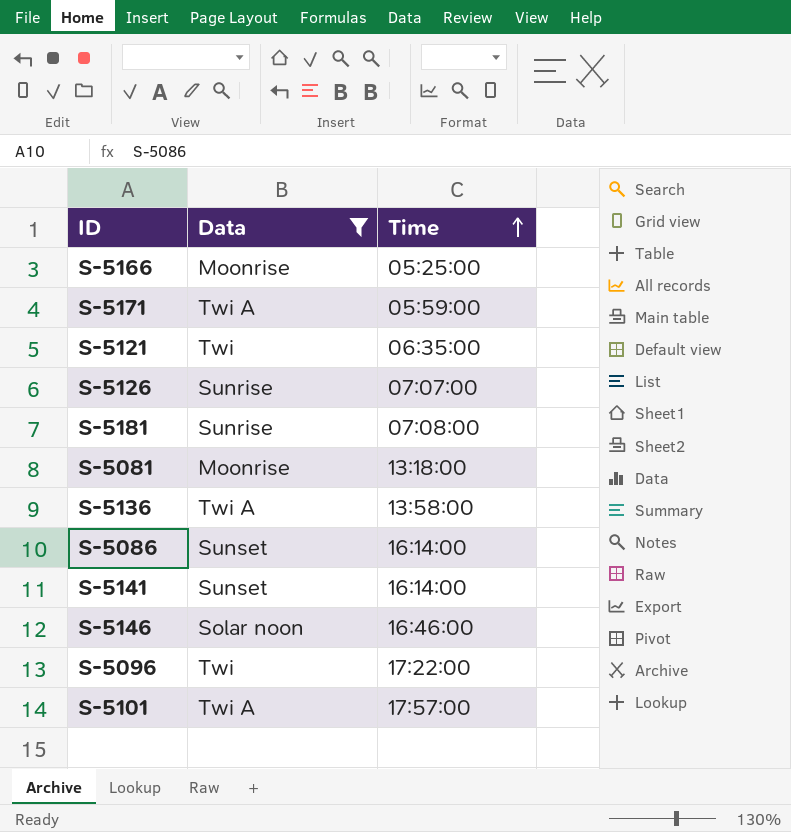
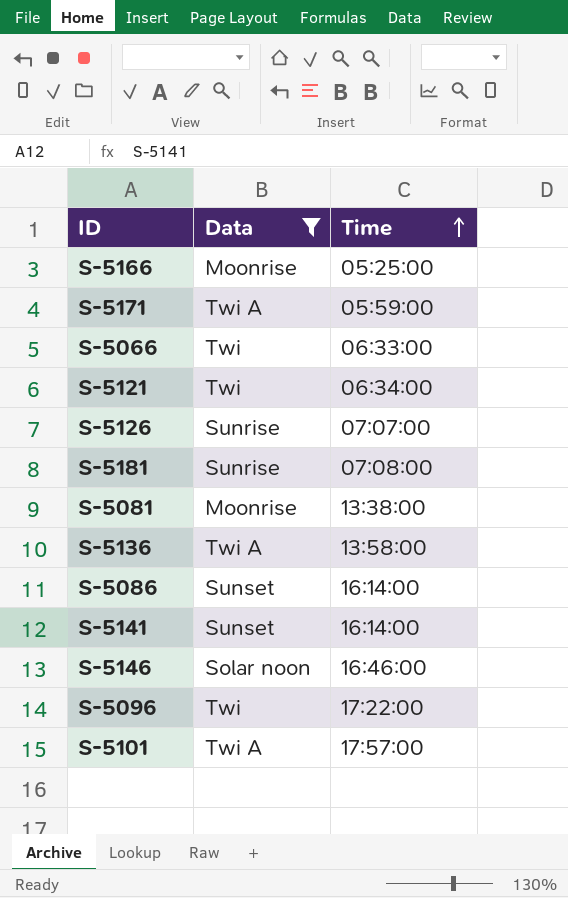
row S-5066: none -> Twi | 06:33:00
S-5121 | Time: 06:35:00 -> 06:34:00
S-5081 | Time: 13:18:00 -> 13:38:00

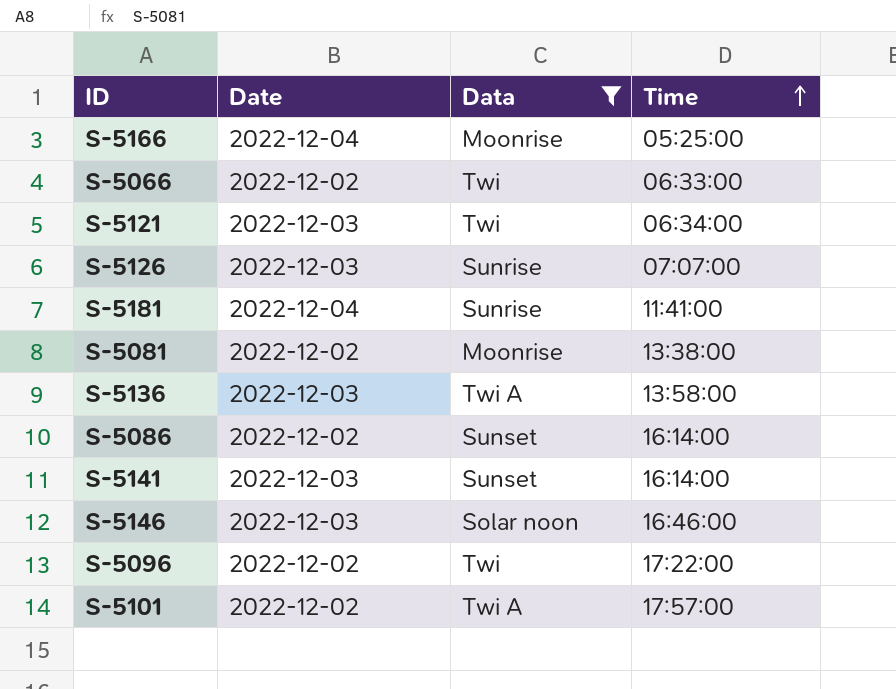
column Date | position: none -> 2
row S-5171: Twi A | 05:59:00 -> none
S-5181 | Time: 07:08:00 -> 11:41:00

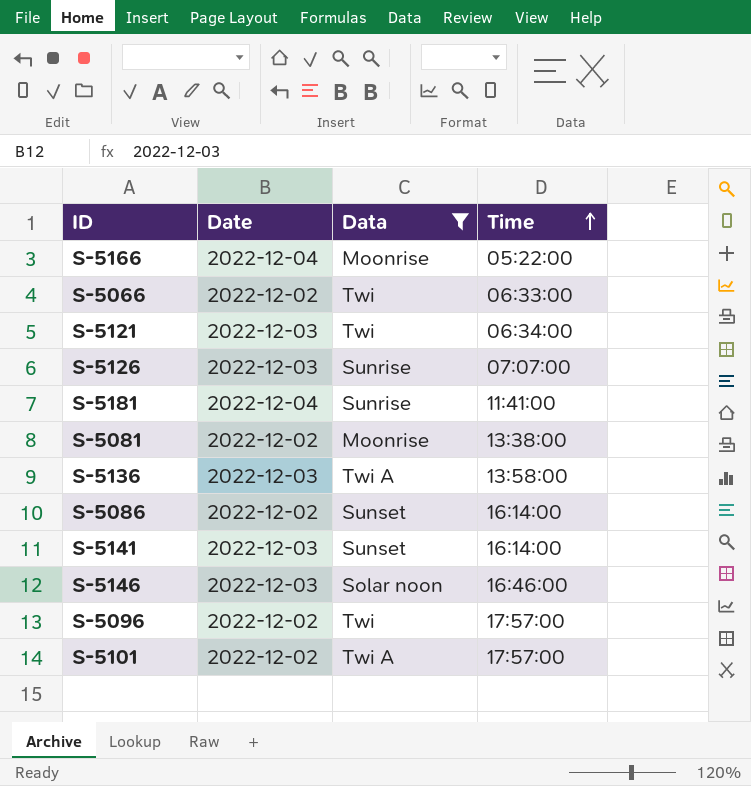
S-5166 | Time: 05:25:00 -> 05:22:00
S-5096 | Time: 17:22:00 -> 17:57:00

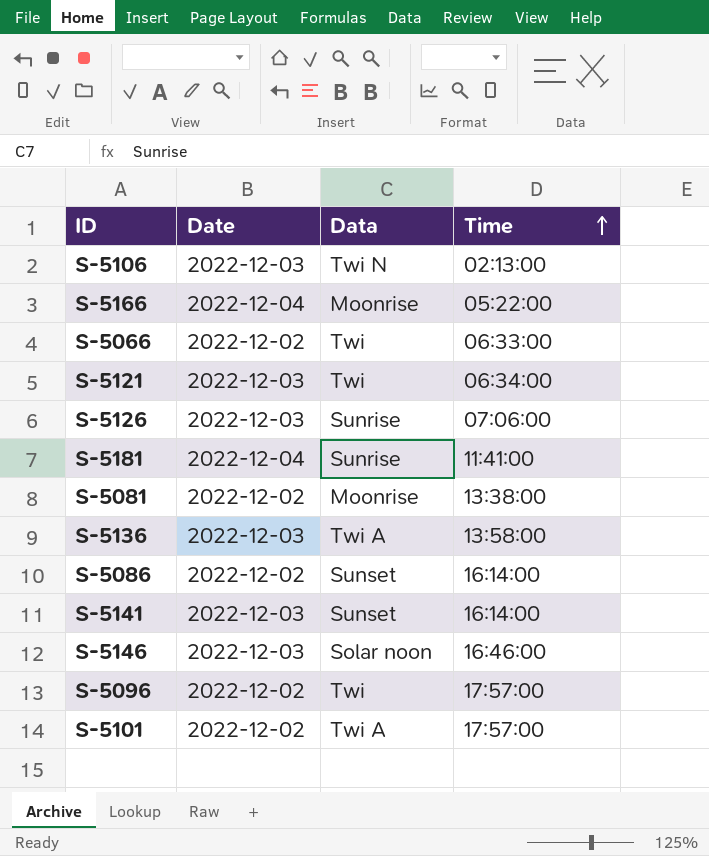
filter: Data != Twi N -> none
S-5126 | Time: 07:07:00 -> 07:06:00

